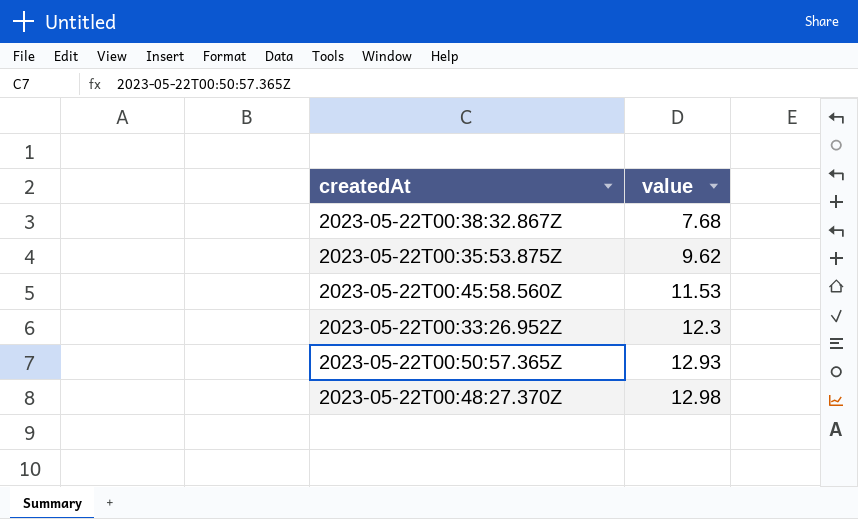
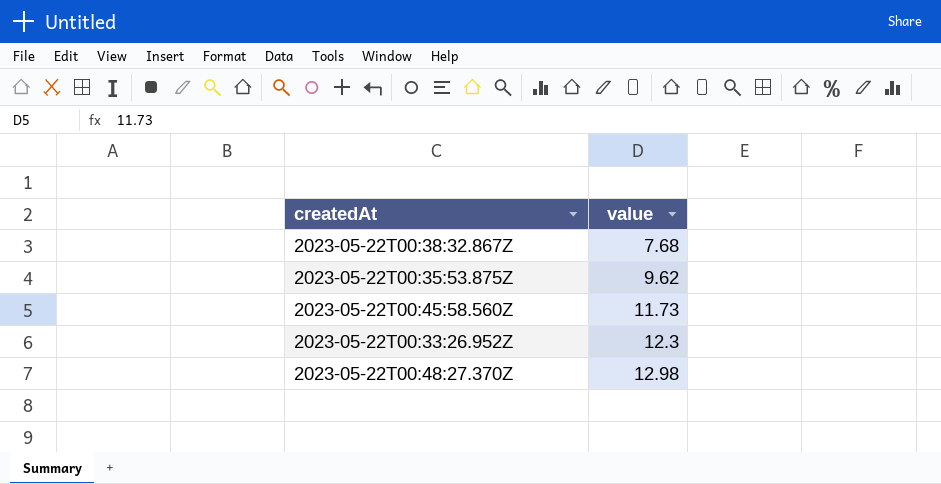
row 2023-05-22T00:50:57.365Z: 12.93 -> none
2023-05-22T00:45:58.560Z | value: 11.53 -> 11.73

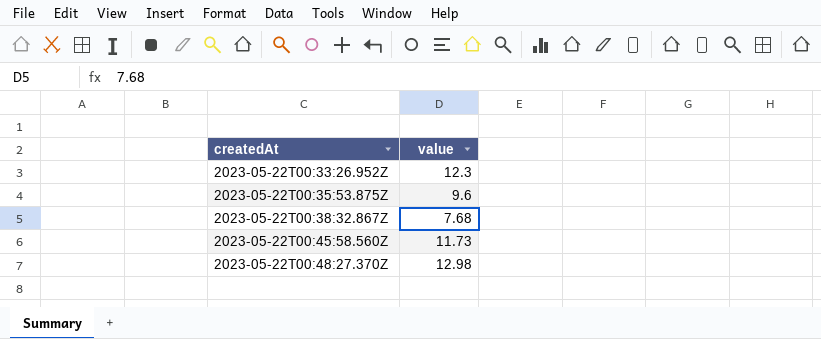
row order: value ascending -> createdAt ascending
2023-05-22T00:35:53.875Z | value: 9.62 -> 9.6

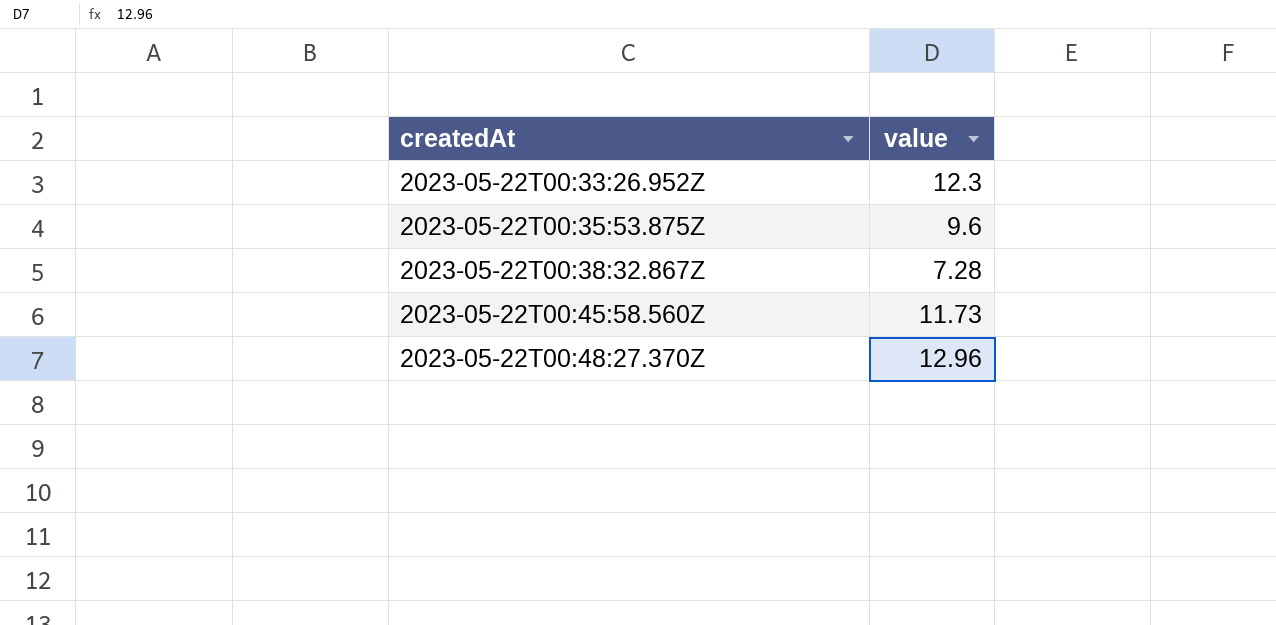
2023-05-22T00:38:32.867Z | value: 7.68 -> 7.28
2023-05-22T00:48:27.370Z | value: 12.98 -> 12.96

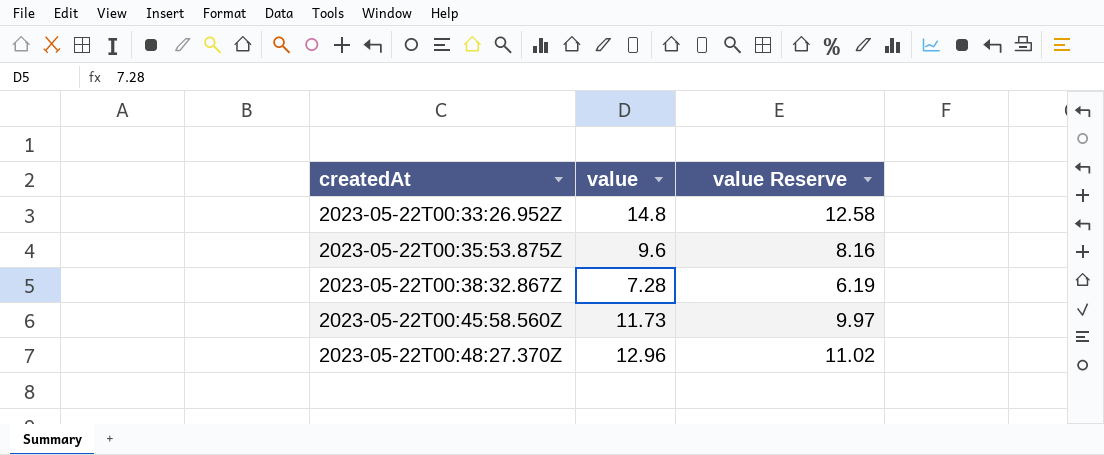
column value Reserve | formula: none -> [value] * 0.85
2023-05-22T00:33:26.952Z | value: 12.3 -> 14.8

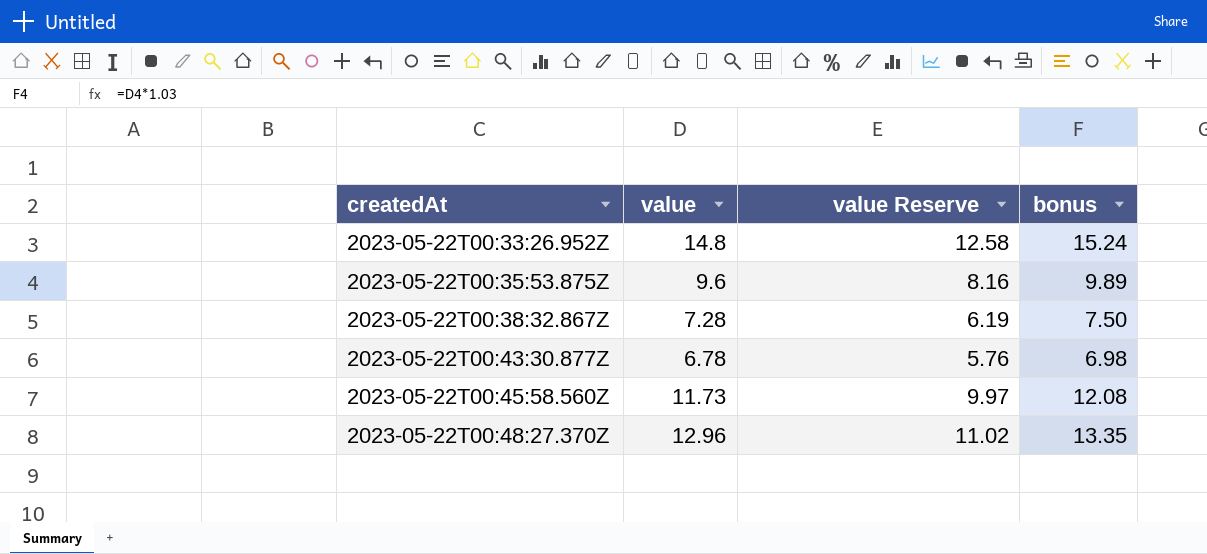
column bonus | formula: none -> [value] * 1.03
row 2023-05-22T00:43:30.877Z: none -> 6.78 | 5.76 | 6.98

